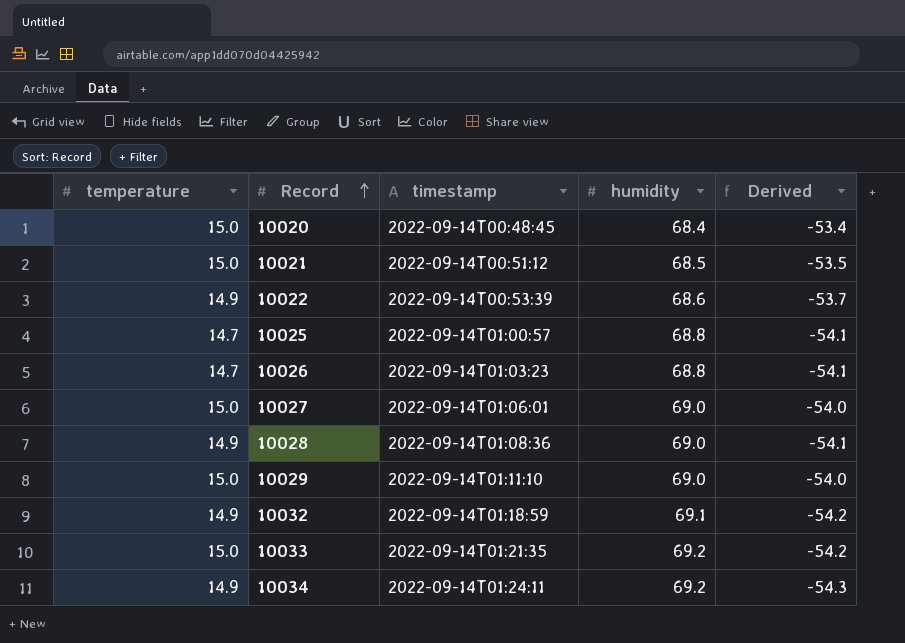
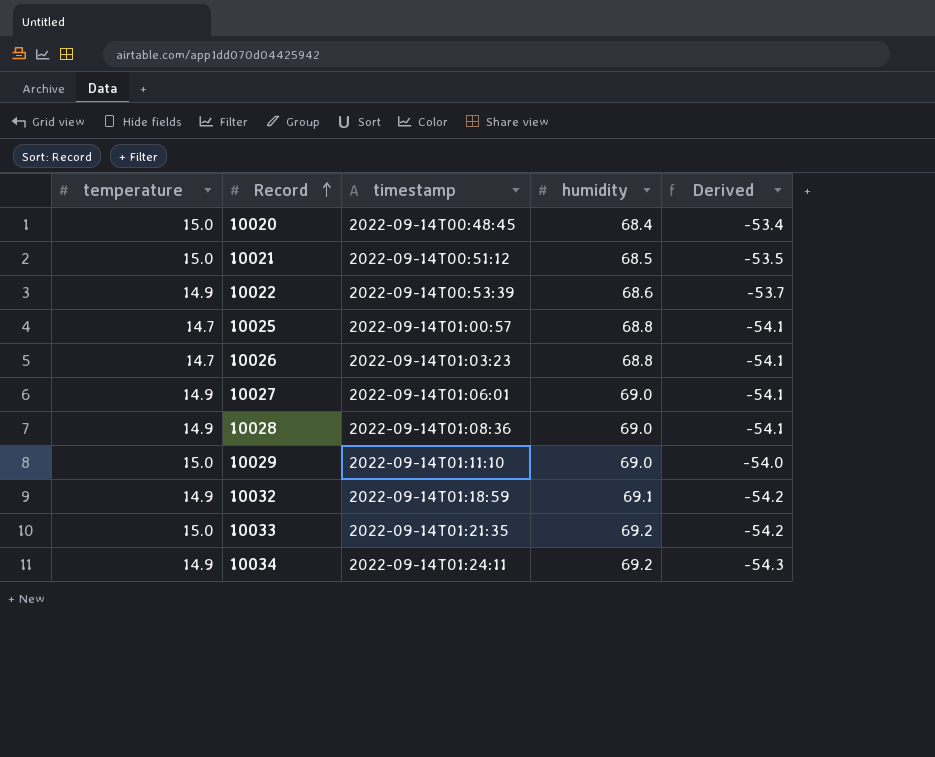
10027 | temperature: 15.0 -> 14.9
10027 | Derived: -54.0 -> -54.1

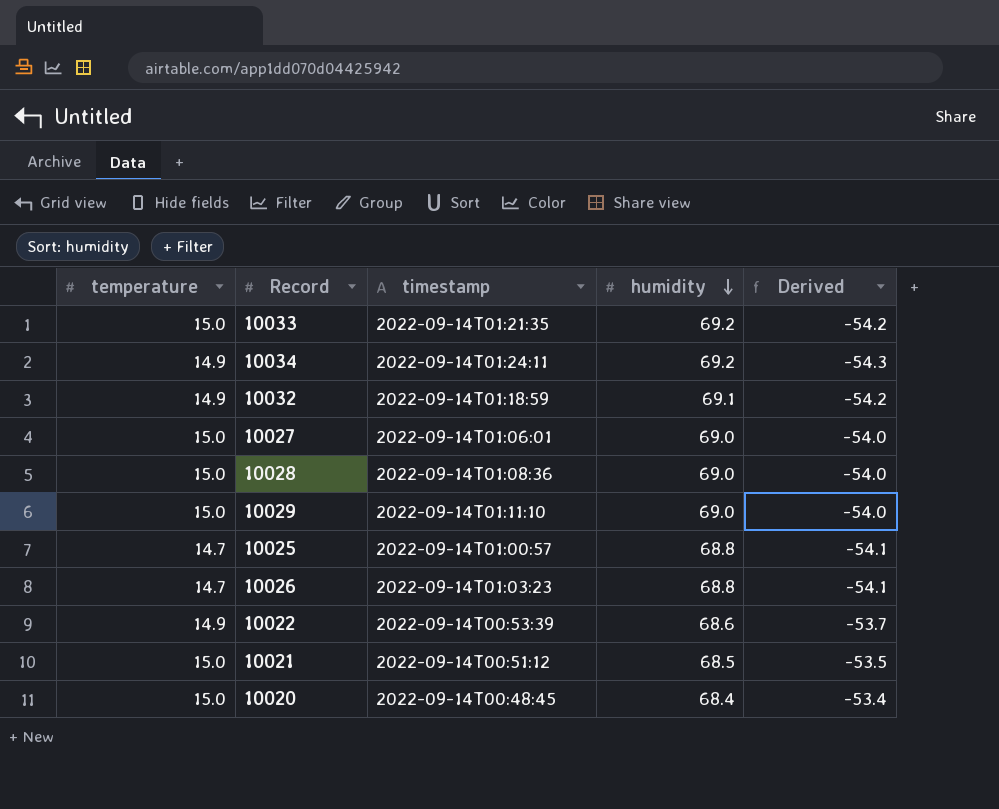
row order: Record ascending -> humidity descending
10027 | temperature: 14.9 -> 15.0
10027 | Derived: -54.1 -> -54.0
10028 | temperature: 14.9 -> 15.0
10028 | Derived: -54.1 -> -54.0

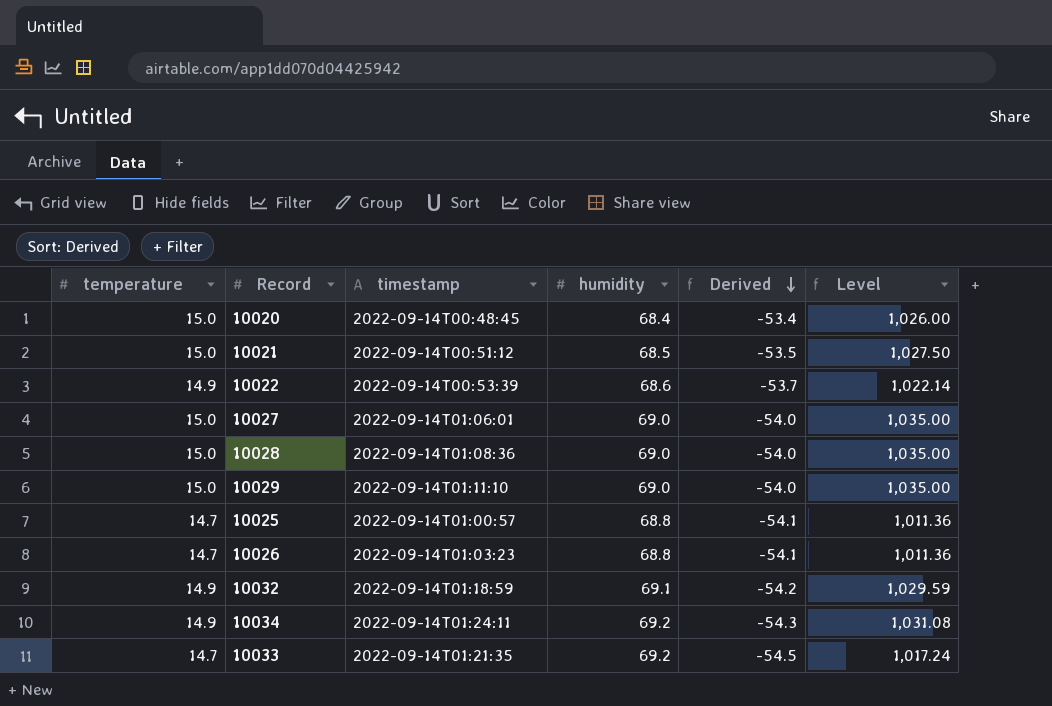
row order: humidity descending -> Derived descending
column Level | formula: none -> [temperature] * [humidity]
10033 | temperature: 15.0 -> 14.7
10033 | Derived: -54.2 -> -54.5

